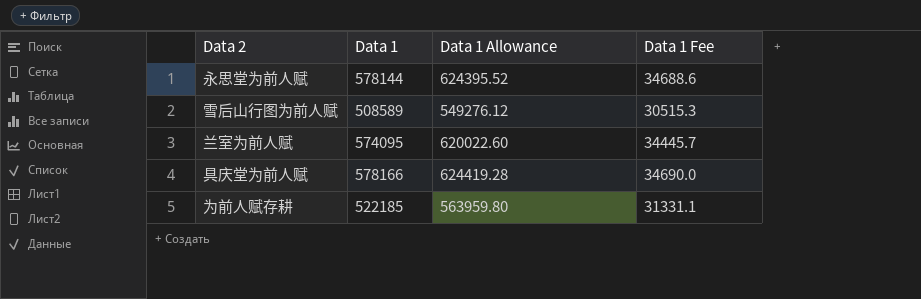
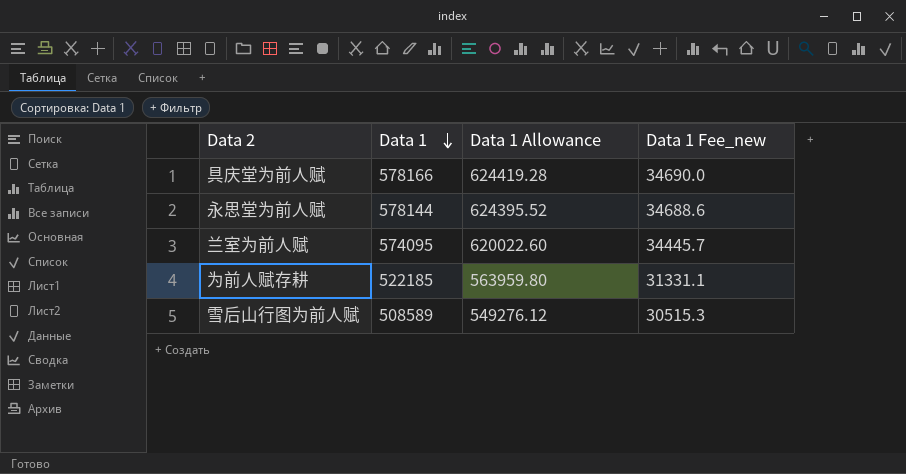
row order: none -> Data 1 descending
column name: Data 1 Fee -> Data 1 Fee_new

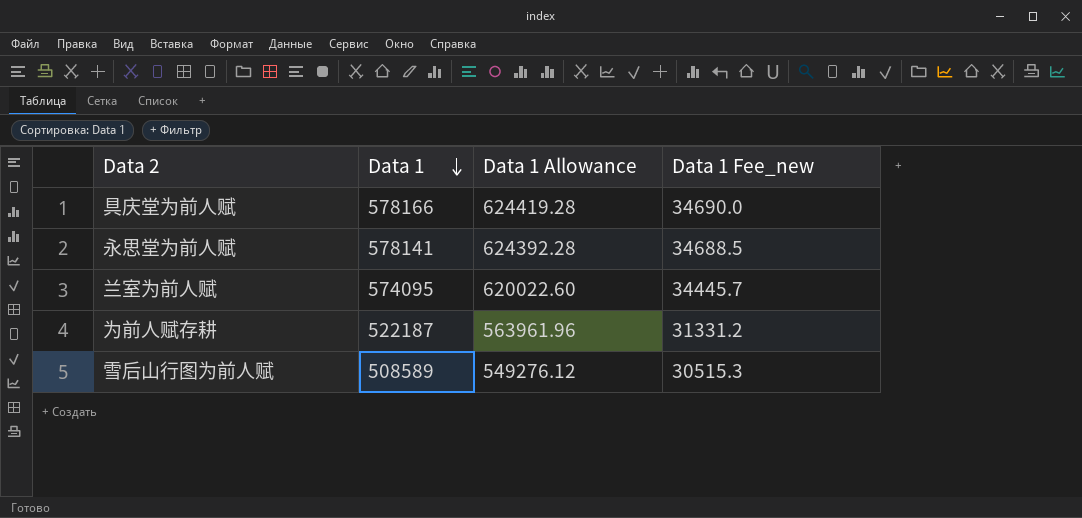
永思堂为前人赋 | Data 1: 578144 -> 578141
永思堂为前人赋 | Data 1 Allowance: 624395.52 -> 624392.28
永思堂为前人赋 | Data 1 Fee_new: 34688.6 -> 34688.5
为前人赋存耕 | Data 1: 522185 -> 522187
为前人赋存耕 | Data 1 Allowance: 563959.80 -> 563961.96
为前人赋存耕 | Data 1 Fee_new: 31331.1 -> 31331.2

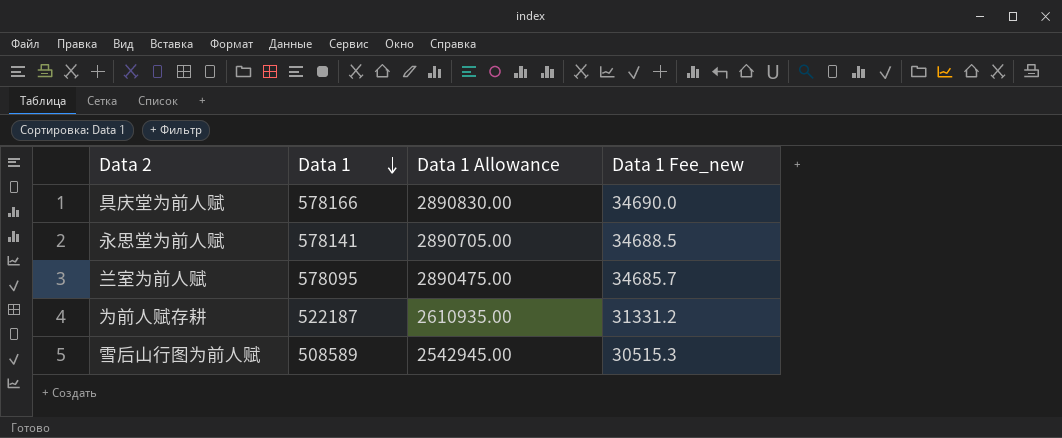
column Data 1 Allowance | formula: [Data 1] * 1.08 -> [Data 1] * 5
兰室为前人赋 | Data 1: 574095 -> 578095
兰室为前人赋 | Data 1 Fee_new: 34445.7 -> 34685.7

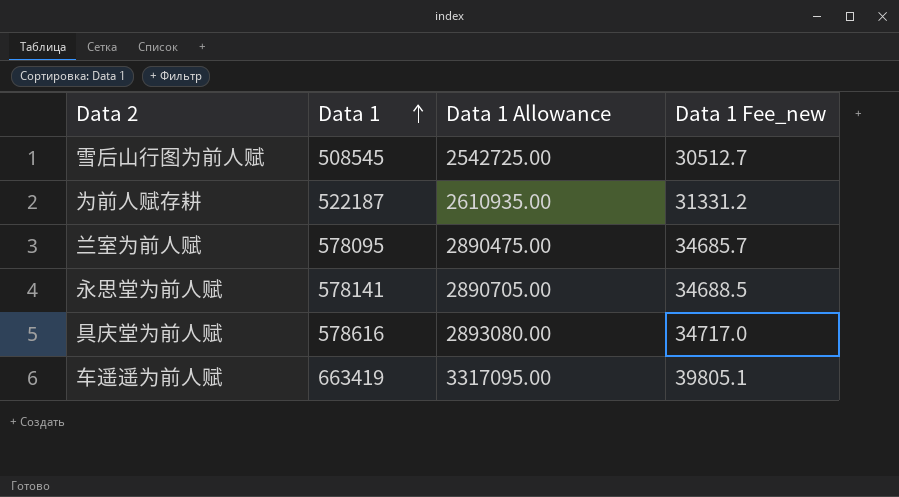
row order: Data 1 descending -> Data 1 ascending
雪后山行图为前人赋 | Data 1: 508589 -> 508545
雪后山行图为前人赋 | Data 1 Allowance: 2542945.00 -> 2542725.00
雪后山行图为前人赋 | Data 1 Fee_new: 30515.3 -> 30512.7
具庆堂为前人赋 | Data 1: 578166 -> 578616
具庆堂为前人赋 | Data 1 Allowance: 2890830.00 -> 2893080.00
具庆堂为前人赋 | Data 1 Fee_new: 34690.0 -> 34717.0
row 车遥遥为前人赋: none -> 663419 | 3317095.00 | 39805.1

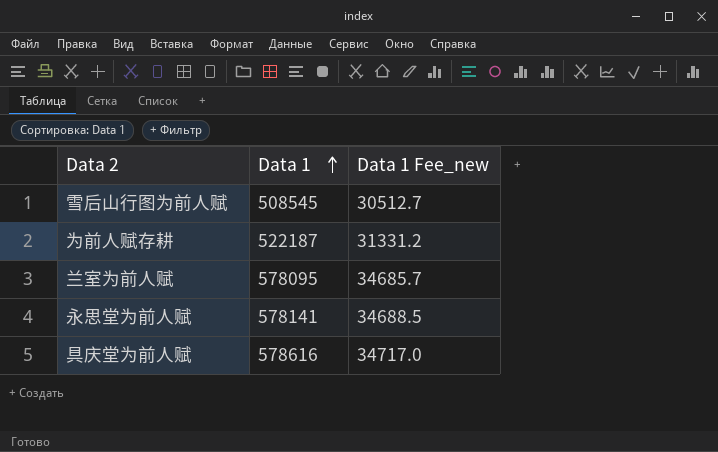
column Data 1 Allowance | formula: [Data 1] * 5 -> none
row 车遥遥为前人赋: 663419 | 3317095.00 | 39805.1 -> none

